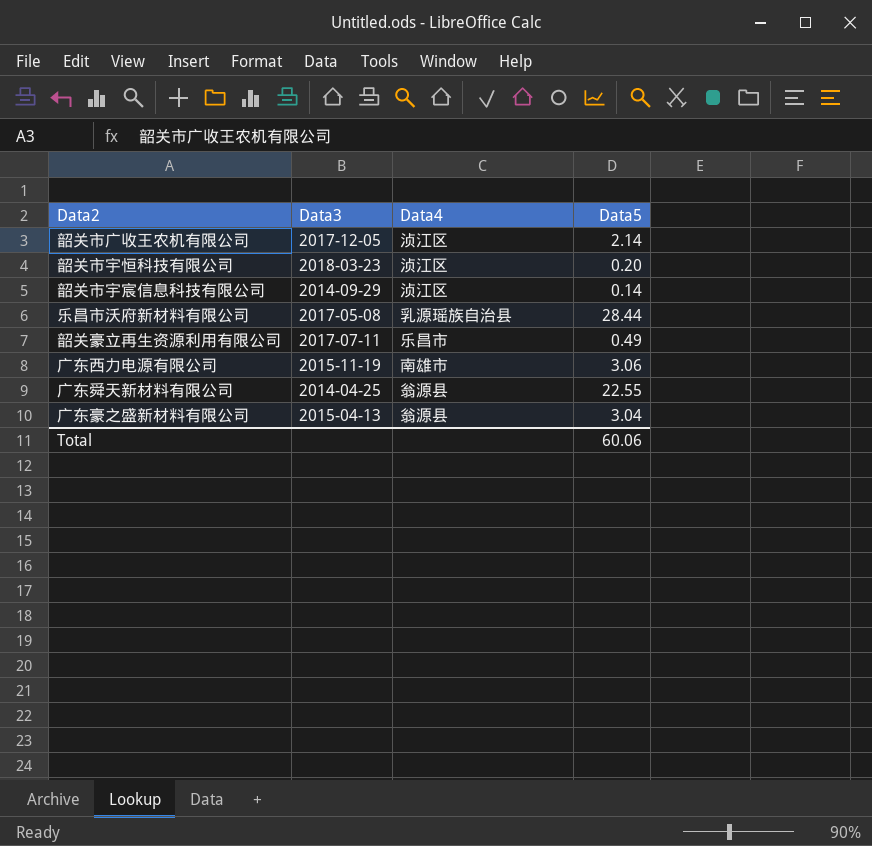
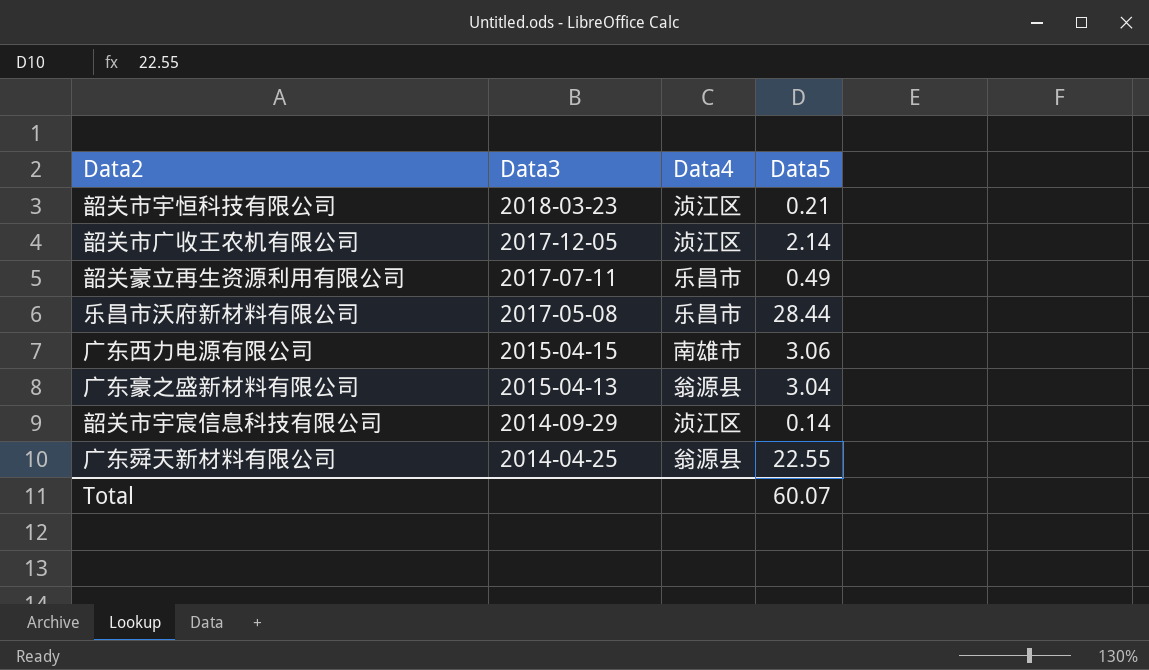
row order: none -> Data3 descending
韶关市宇恒科技有限公司 | Data5: 0.20 -> 0.21
乐昌市沃府新材料有限公司 | Data4: 乳源瑶族自治县 -> 乐昌市
广东西力电源有限公司 | Data3: 2015-11-19 -> 2015-04-15
Total | Data5: 60.06 -> 60.07

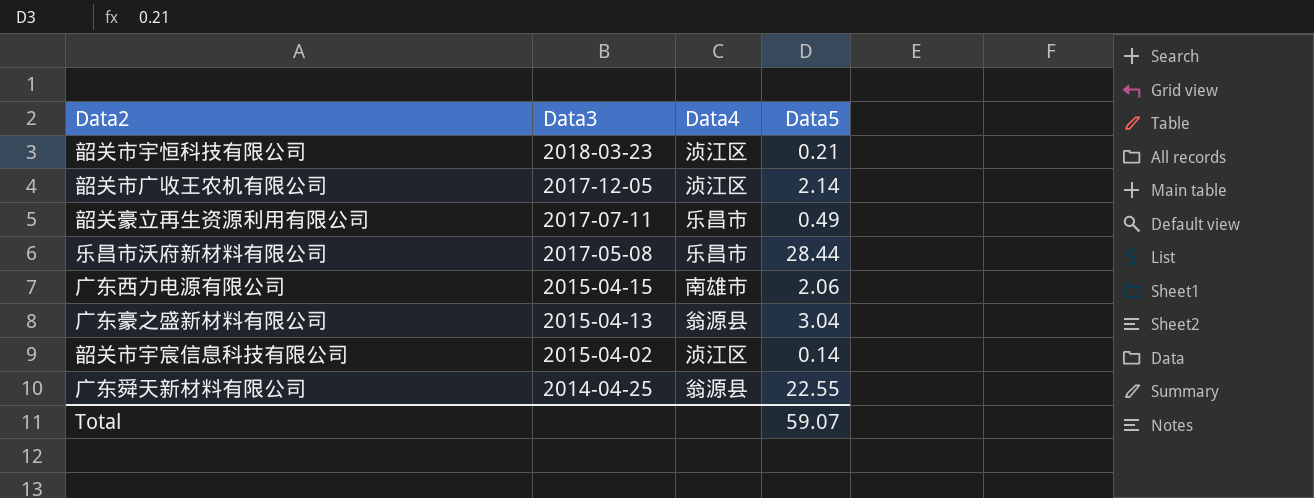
广东西力电源有限公司 | Data5: 3.06 -> 2.06
韶关市宇宸信息科技有限公司 | Data3: 2014-09-29 -> 2015-04-02
Total | Data5: 60.07 -> 59.07

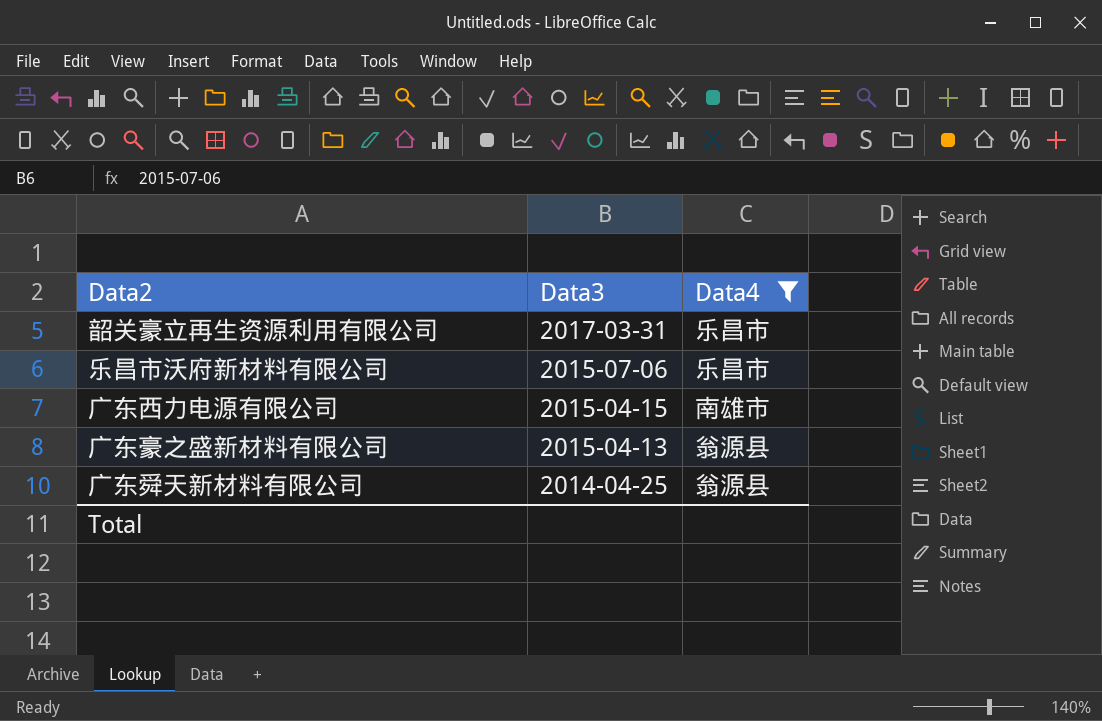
filter: none -> Data4 != 浈江区
column Data5 | position: 4 -> none
韶关豪立再生资源利用有限公司 | Data3: 2017-07-11 -> 2017-03-31
乐昌市沃府新材料有限公司 | Data3: 2017-05-08 -> 2015-07-06

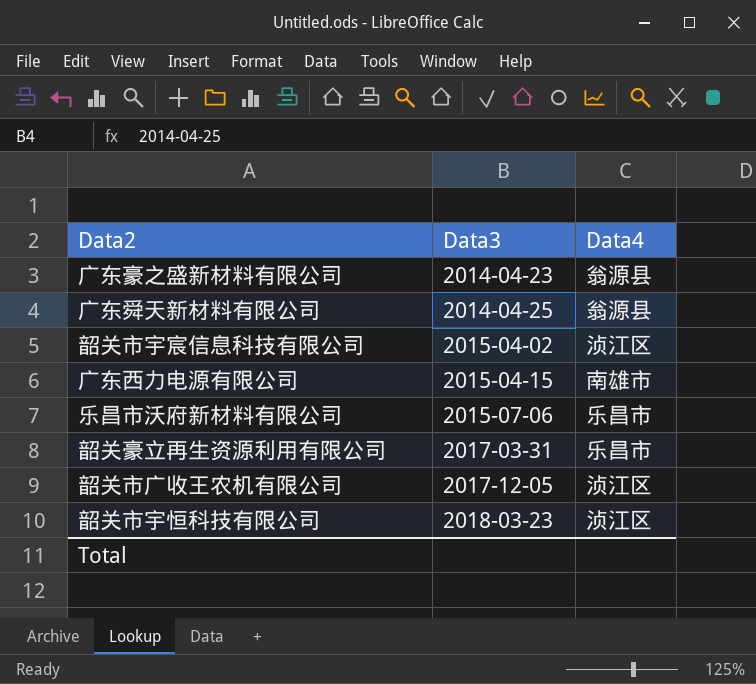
filter: Data4 != 浈江区 -> none
row order: Data3 descending -> Data3 ascending
广东豪之盛新材料有限公司 | Data3: 2015-04-13 -> 2014-04-23

